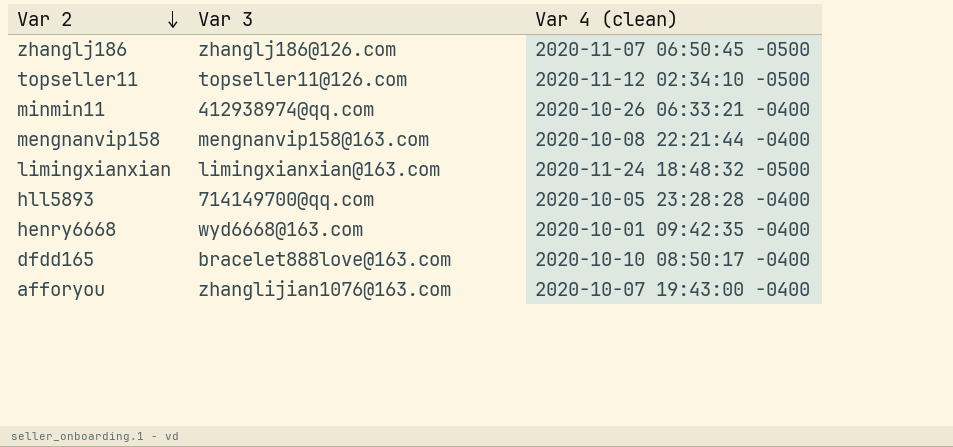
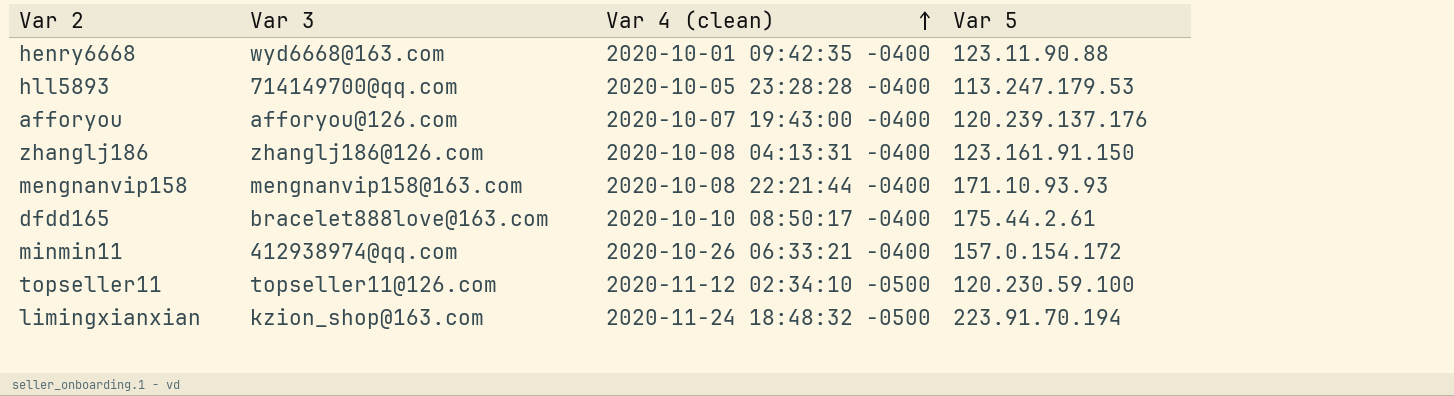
row order: Var 2 descending -> Var 4 (clean) ascending
column Var 5 | position: none -> 4
afforyou | Var 3: zhanglijian1076@163.com -> afforyou@126.com
zhanglj186 | Var 4 (clean): 2020-11-07 06:50:45 -0500 -> 2020-10-08 04:13:31 -0400
limingxianxian | Var 3: limingxianxian@163.com -> kzion_shop@163.com

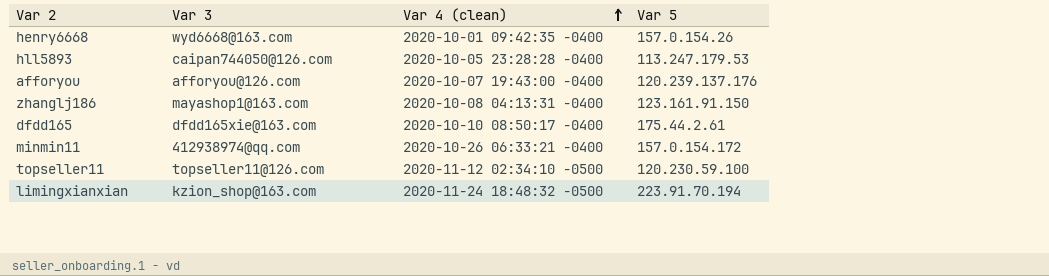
row mengnanvip158: mengnanvip158@163.com | 2020-10-08 22:21:44 -0400 | 171.10.93.93 -> none
henry6668 | Var 5: 123.11.90.88 -> 157.0.154.26
hll5893 | Var 3: 714149700@qq.com -> caipan744050@126.com
zhanglj186 | Var 3: zhanglj186@126.com -> mayashop1@163.com
dfdd165 | Var 3: bracelet888love@163.com -> dfdd165xie@163.com

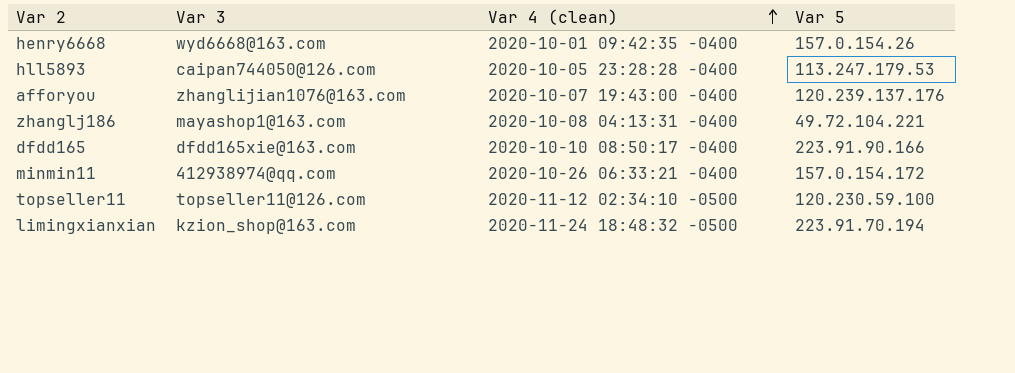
afforyou | Var 3: afforyou@126.com -> zhanglijian1076@163.com
zhanglj186 | Var 5: 123.161.91.150 -> 49.72.104.221
dfdd165 | Var 5: 175.44.2.61 -> 223.91.90.166

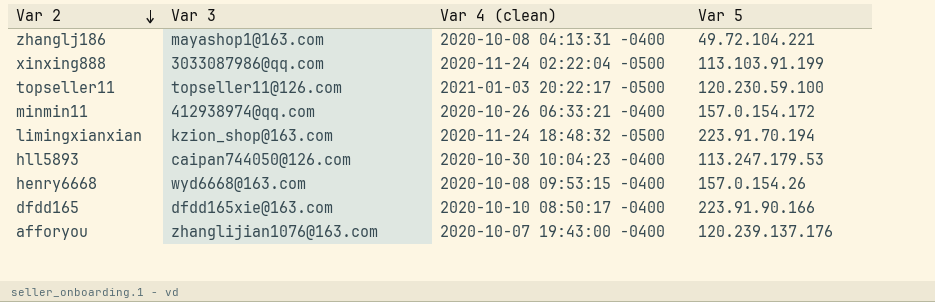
row order: Var 4 (clean) ascending -> Var 2 descending
row xinxing888: none -> 3033087986@qq.com | 2020-11-24 02:22:04 -0500 | 113.103.91.199
topseller11 | Var 4 (clean): 2020-11-12 02:34:10 -0500 -> 2021-01-03 20:22:17 -0500
hll5893 | Var 4 (clean): 2020-10-05 23:28:28 -0400 -> 2020-10-30 10:04:23 -0400
henry6668 | Var 4 (clean): 2020-10-01 09:42:35 -0400 -> 2020-10-08 09:53:15 -0400

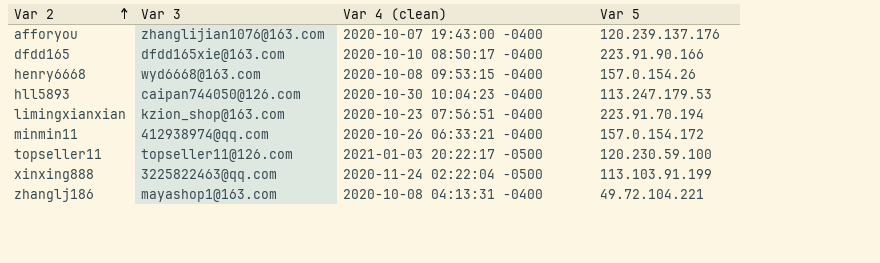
row order: Var 2 descending -> Var 2 ascending
limingxianxian | Var 4 (clean): 2020-11-24 18:48:32 -0500 -> 2020-10-23 07:56:51 -0400
xinxing888 | Var 3: 3033087986@qq.com -> 3225822463@qq.com

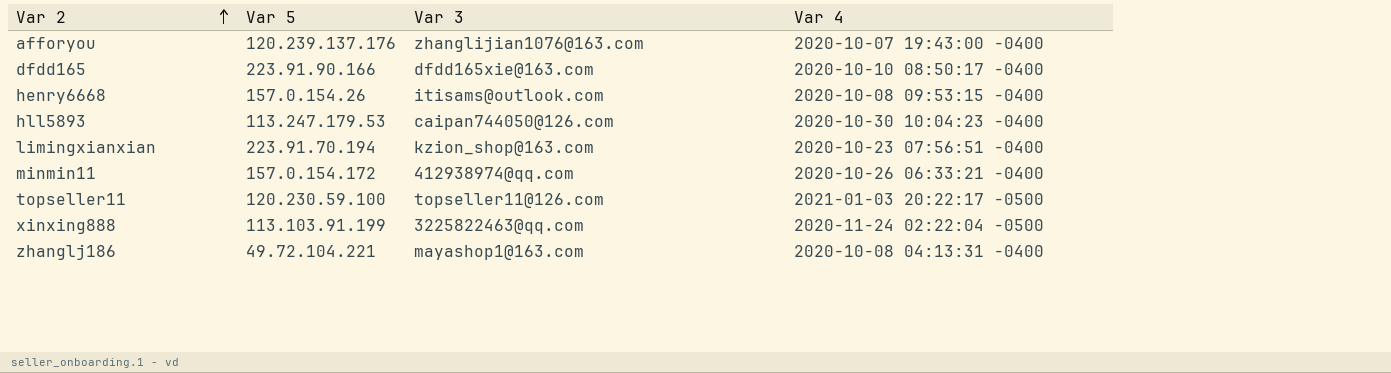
column Var 5 | position: 4 -> 2
column name: Var 4 (clean) -> Var 4
henry6668 | Var 3: wyd6668@163.com -> itisams@outlook.com

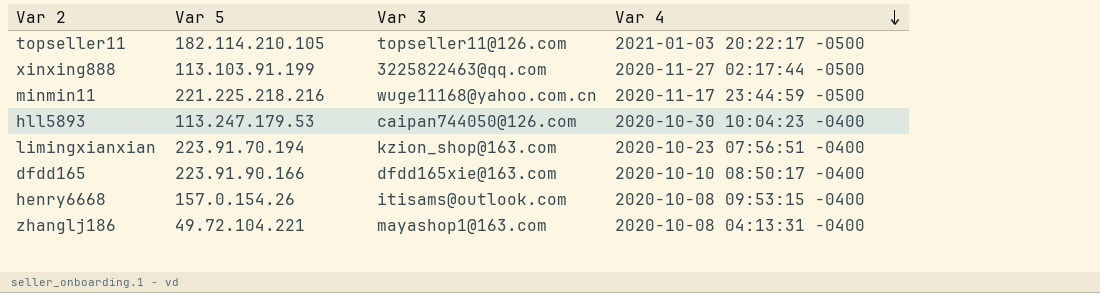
row order: Var 2 ascending -> Var 4 descending
row afforyou: 120.239.137.176 | zhanglijian1076@163.com | 2020-10-07 19:43:00 -0400 -> none
topseller11 | Var 5: 120.230.59.100 -> 182.114.210.105
xinxing888 | Var 4: 2020-11-24 02:22:04 -0500 -> 2020-11-27 02:17:44 -0500
minmin11 | Var 5: 157.0.154.172 -> 221.225.218.216
minmin11 | Var 3: 412938974@qq.com -> wuge11168@yahoo.com.cn
minmin11 | Var 4: 2020-10-26 06:33:21 -0400 -> 2020-11-17 23:44:59 -0500

